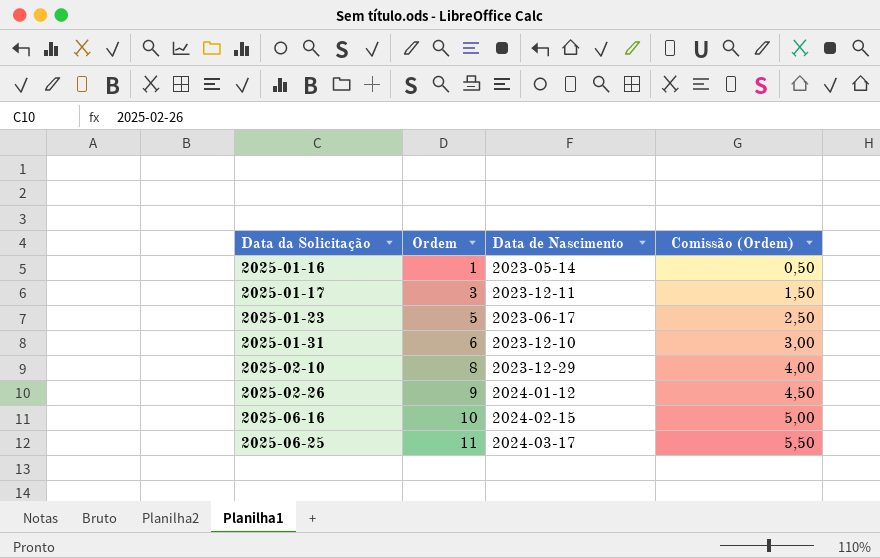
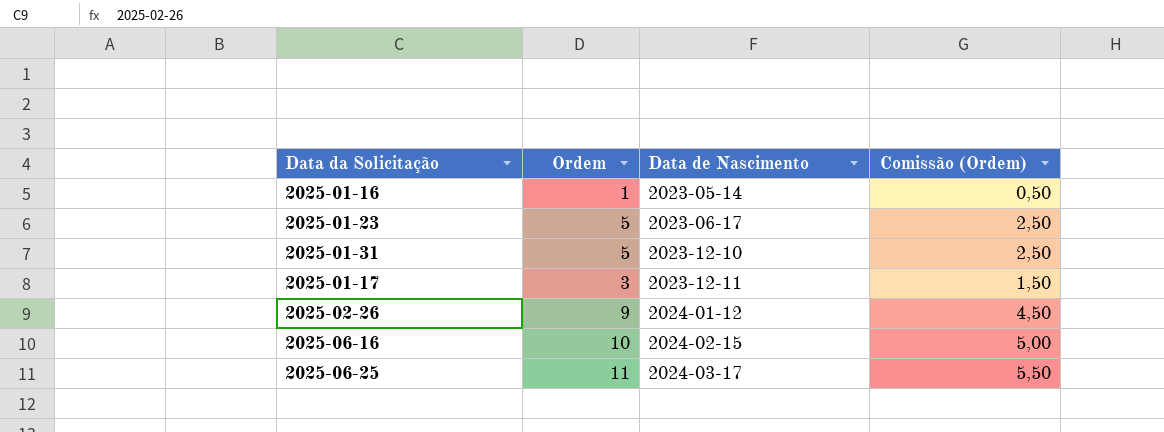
row order: Data da Solicitação ascending -> Data de Nascimento ascending
row 2025-02-10: 8 | 2023-12-29 | 4,00 -> none
2025-01-31 | Ordem: 6 -> 5
2025-01-31 | Comissão (Ordem): 3,00 -> 2,50

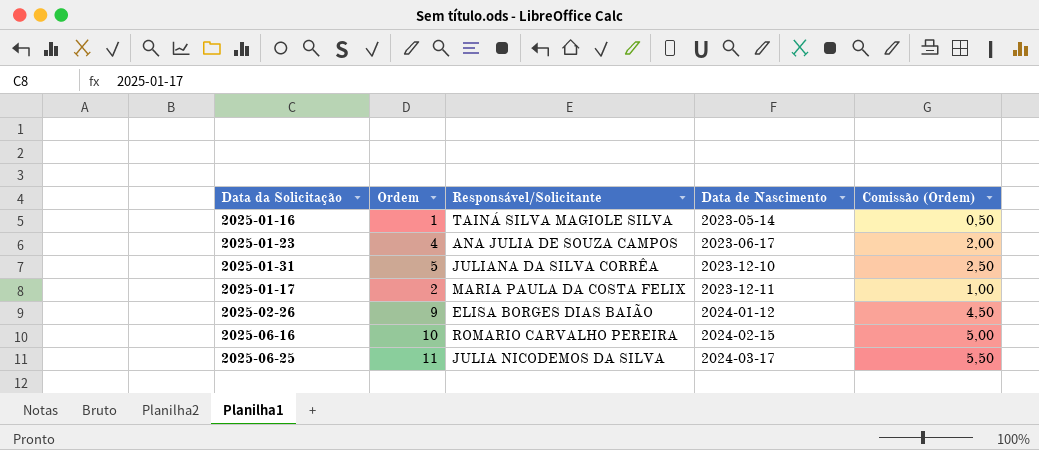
column Responsável/Solicitante | position: none -> 3
2025-01-23 | Ordem: 5 -> 4
2025-01-23 | Comissão (Ordem): 2,50 -> 2,00
2025-01-17 | Ordem: 3 -> 2
2025-01-17 | Comissão (Ordem): 1,50 -> 1,00

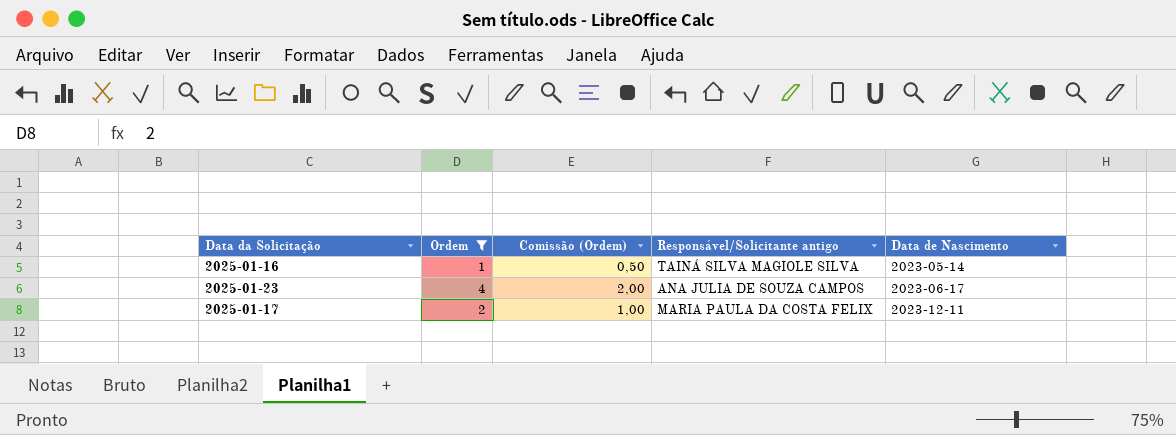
filter: none -> Ordem <= 4
column Comissão (Ordem) | position: 5 -> 3
column name: Responsável/Solicitante -> Responsável/Solicitante antigo

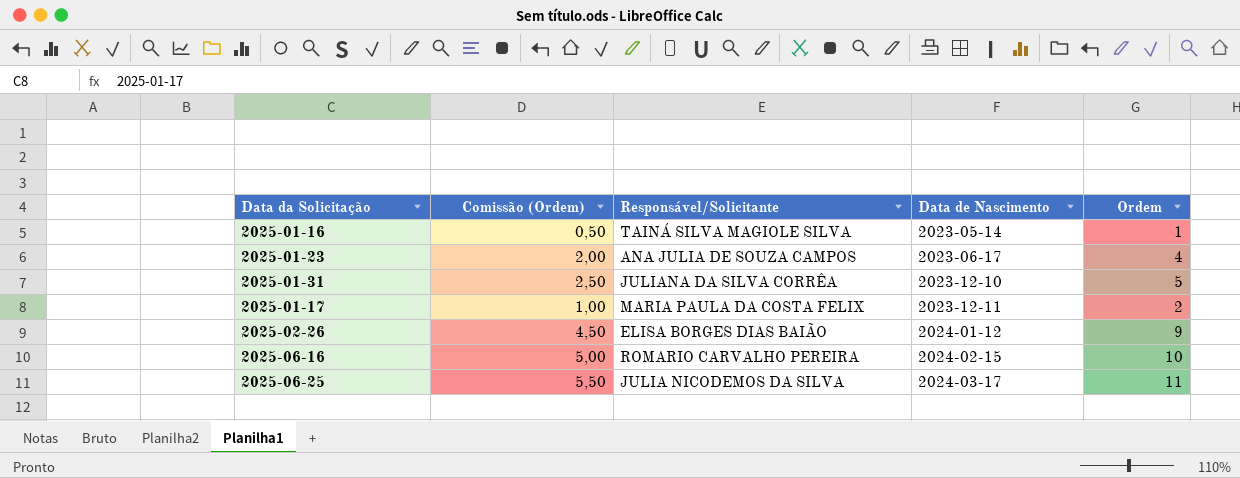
filter: Ordem <= 4 -> none
column name: Responsável/Solicitante antigo -> Responsável/Solicitante
column Ordem | position: 2 -> 5

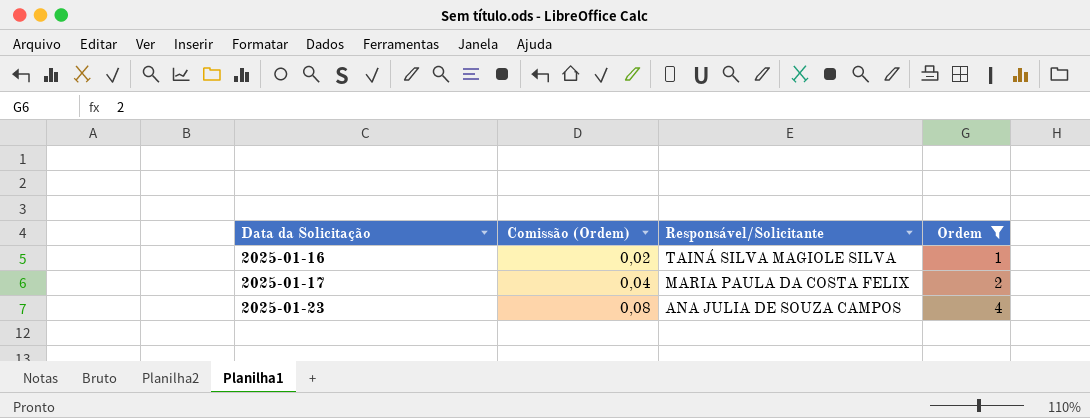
filter: none -> Ordem <= 4
row order: Data de Nascimento ascending -> Data da Solicitação ascending
column Data de Nascimento | position: 4 -> none
column Comissão (Ordem) | formula: [Ordem] * 0,5 -> [Ordem] * 0,02

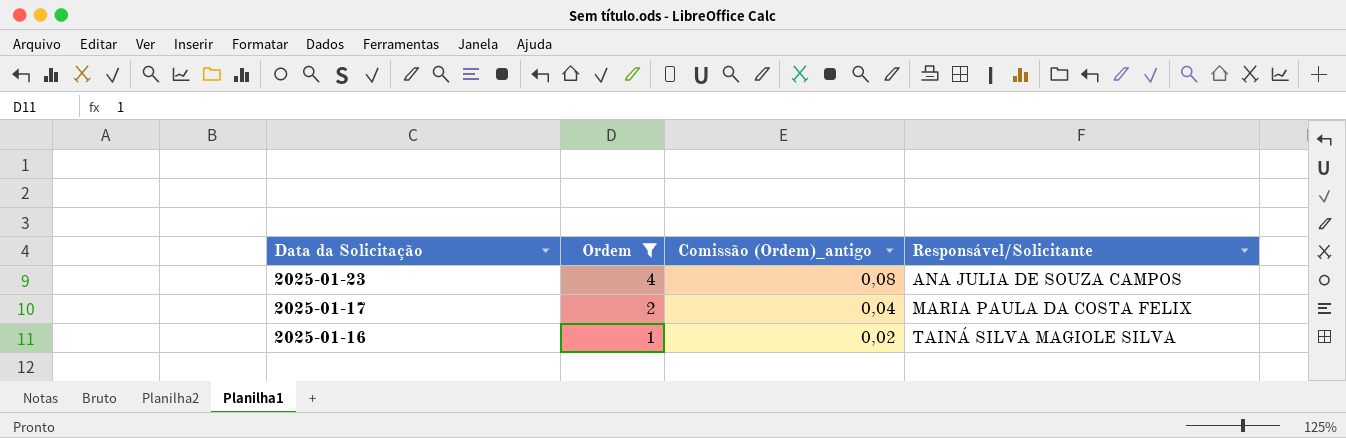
row order: Data da Solicitação ascending -> Data da Solicitação descending
column Ordem | position: 4 -> 2
column name: Comissão (Ordem) -> Comissão (Ordem)_antigo

